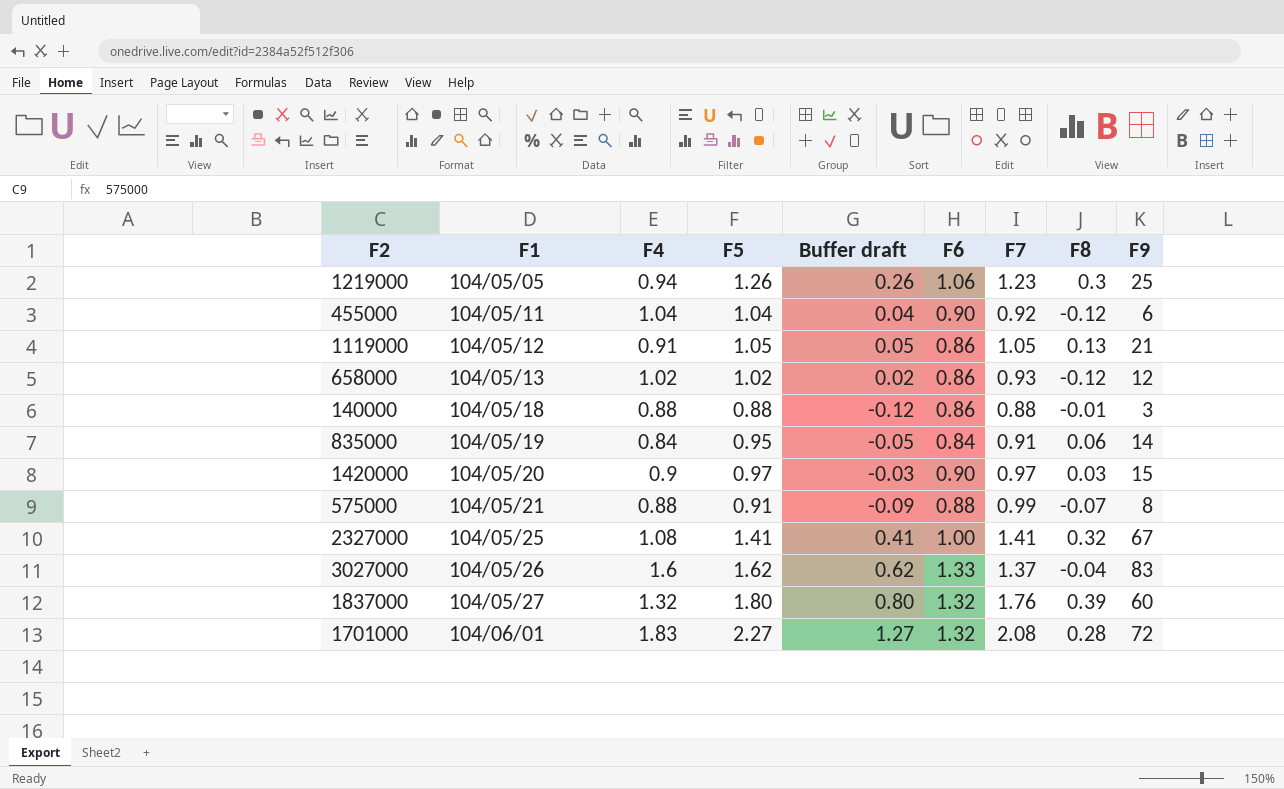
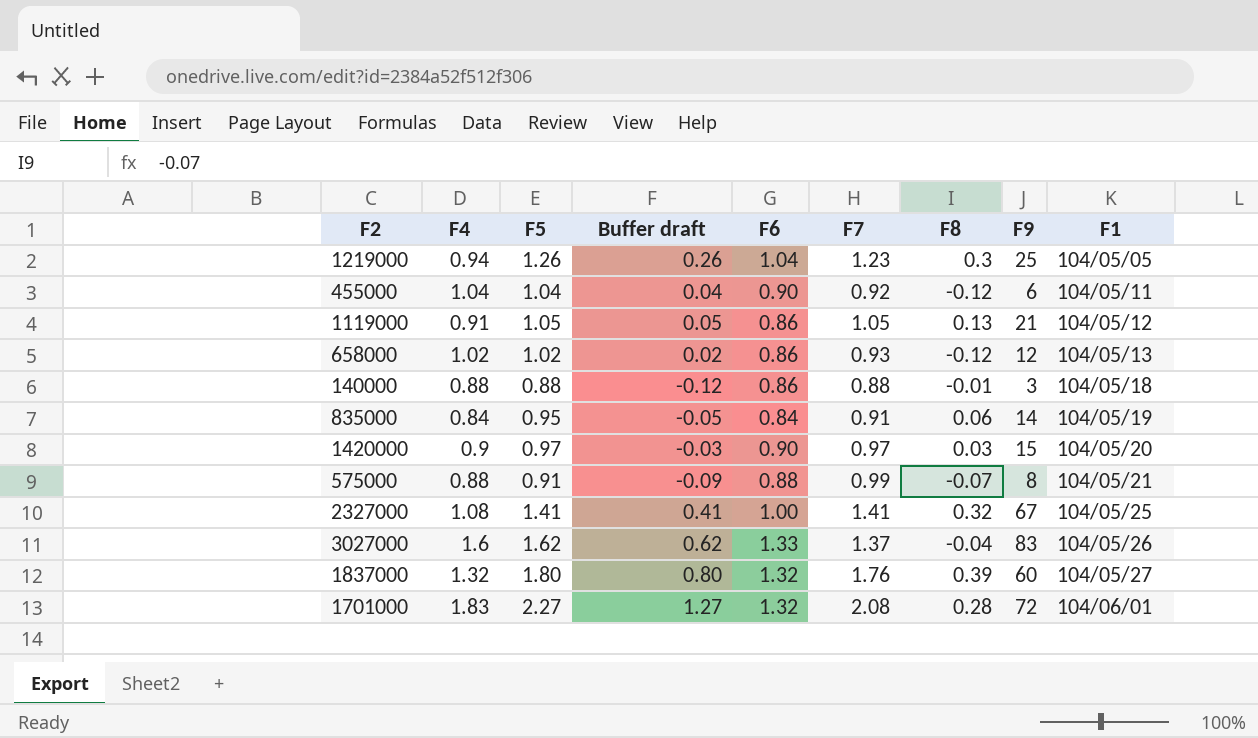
column F1 | position: 2 -> 9
1219000 | F6: 1.06 -> 1.04

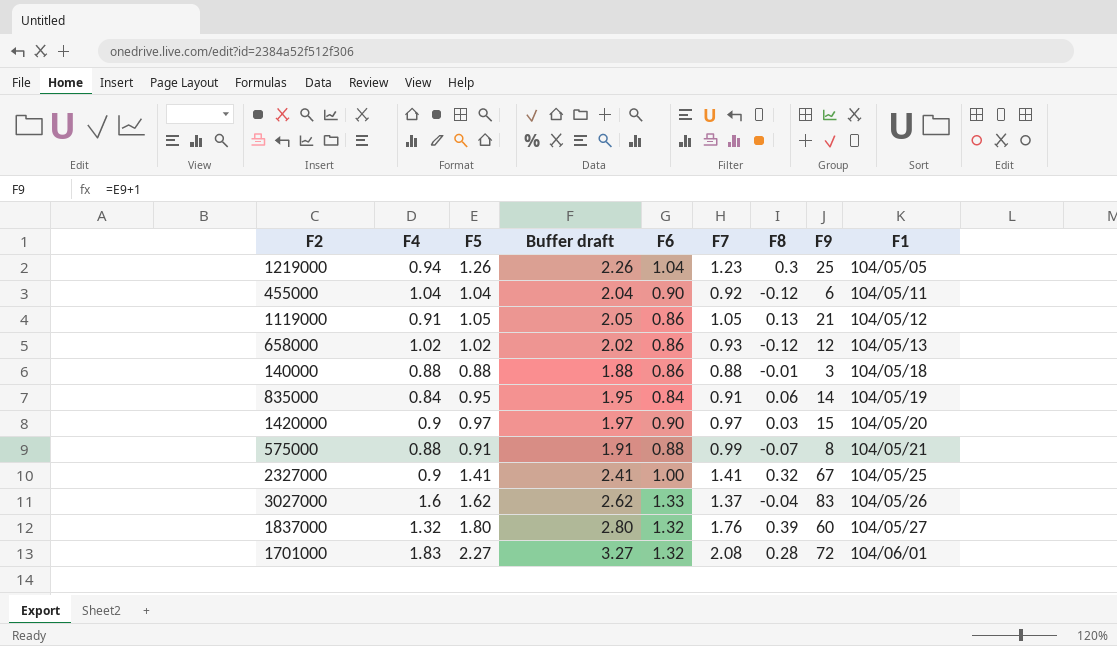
column Buffer draft | formula: [F5] - 1 -> [F5] + 1
2327000 | F4: 1.08 -> 0.9

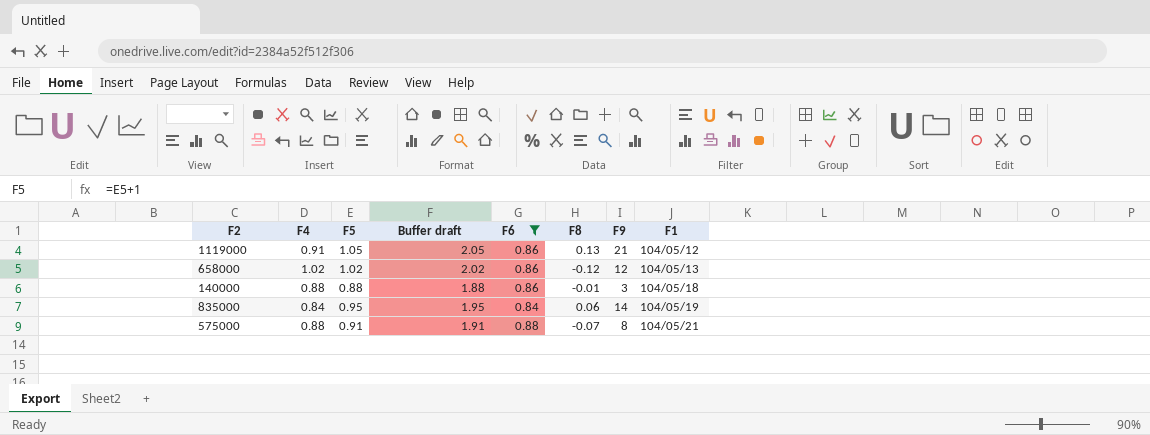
filter: none -> F6 <= 0.88
column F7 | position: 6 -> none

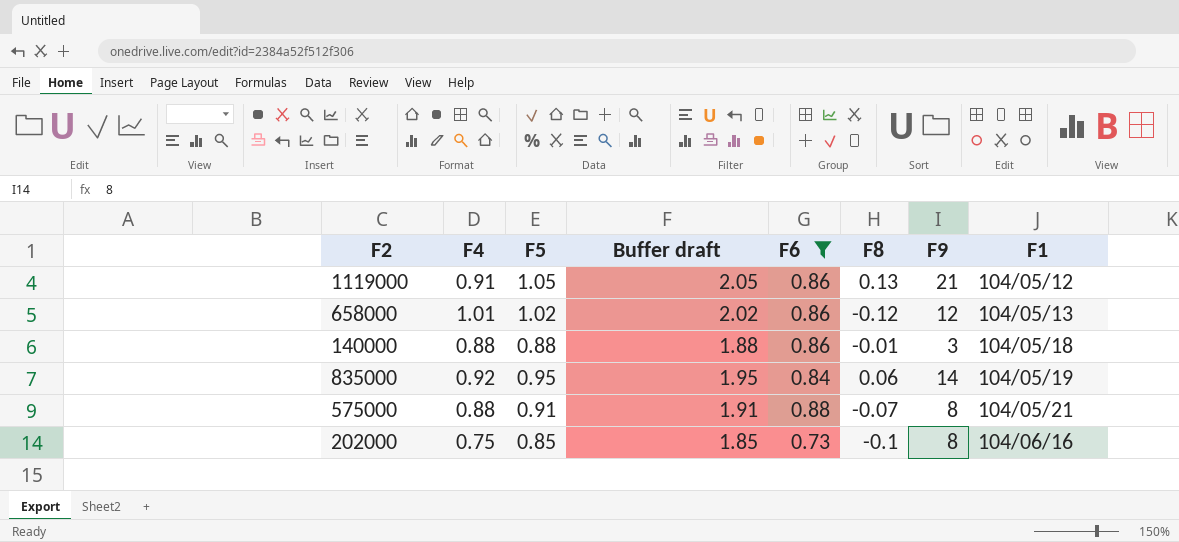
658000 | F4: 1.02 -> 1.01
835000 | F4: 0.84 -> 0.92
row 202000: none -> 0.75 | 0.85 | 1.85 | 0.73 | -0.1 | 8 | 104/06/16

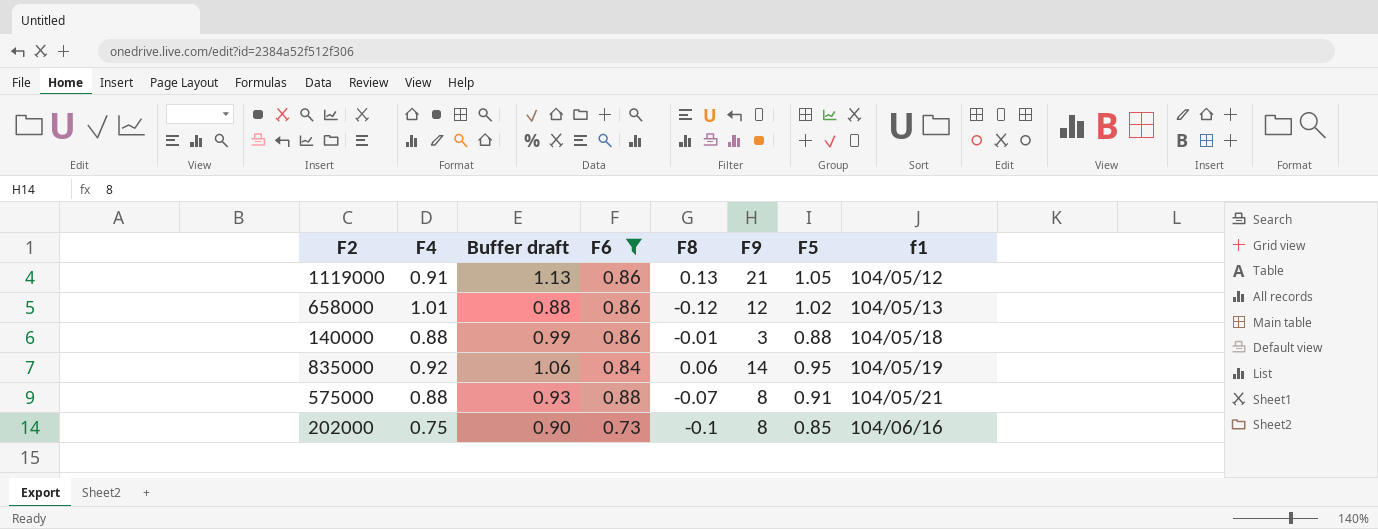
column Buffer draft | formula: [F5] + 1 -> [F8] + 1
column F5 | position: 3 -> 7
column name: F1 -> f1

